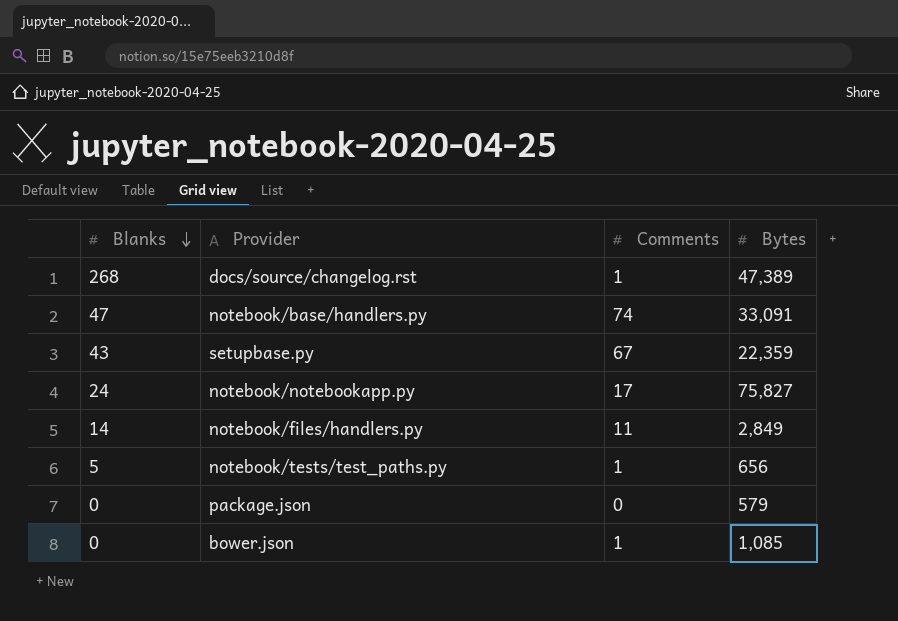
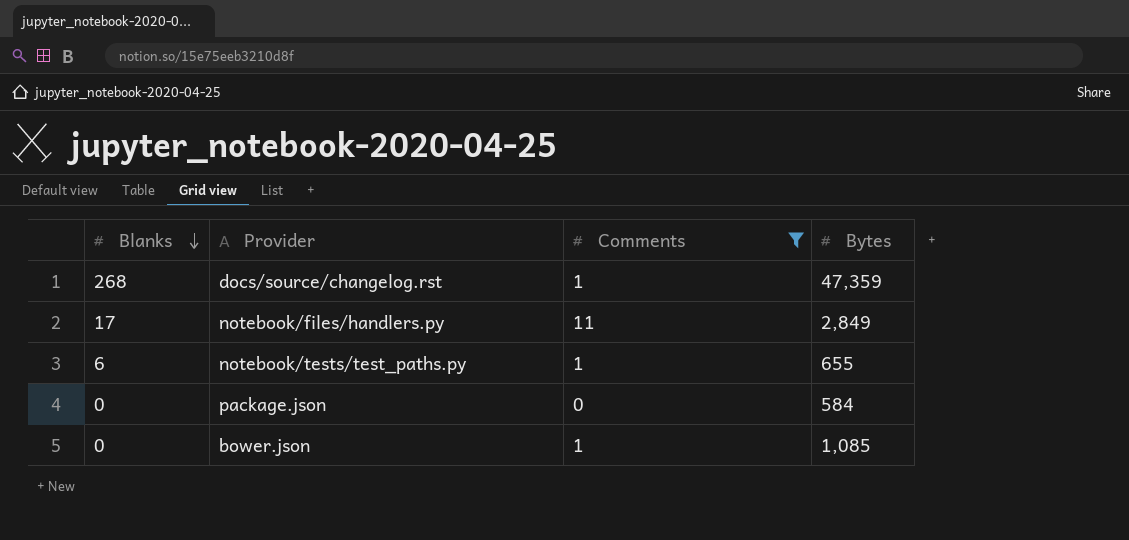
filter: none -> Comments <= 11
docs/source/changelog.rst | Bytes: 47,389 -> 47,359
notebook/files/handlers.py | Blanks: 14 -> 17
notebook/tests/test_paths.py | Blanks: 5 -> 6
notebook/tests/test_paths.py | Bytes: 656 -> 655
package.json | Bytes: 579 -> 584

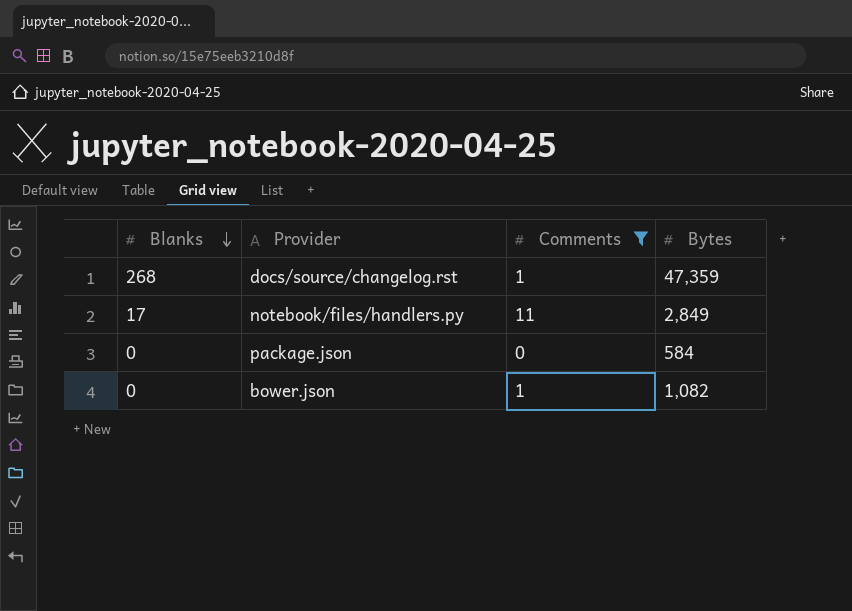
row notebook/tests/test_paths.py: 6 | 1 | 655 -> none
bower.json | Bytes: 1,085 -> 1,082

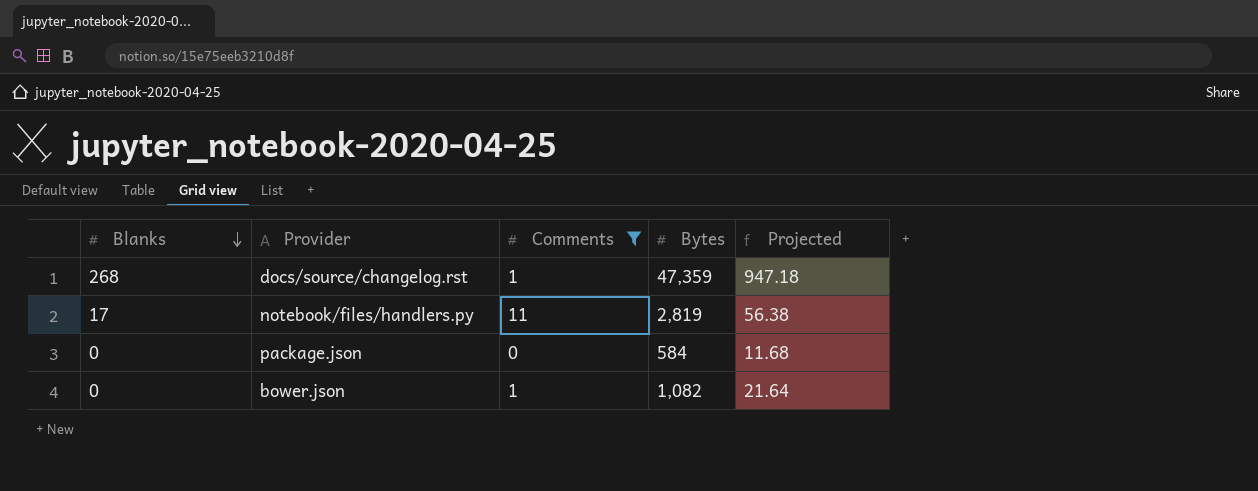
column Projected | formula: none -> [Bytes] * 0.02
notebook/files/handlers.py | Bytes: 2,849 -> 2,819

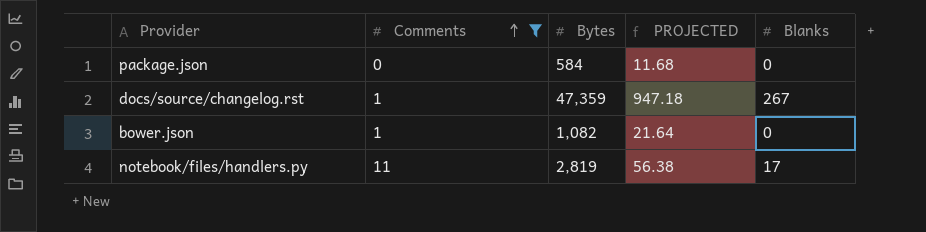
row order: Blanks descending -> Comments ascending
column name: Projected -> PROJECTED
column Blanks | position: 1 -> 5
docs/source/changelog.rst | Blanks: 268 -> 267

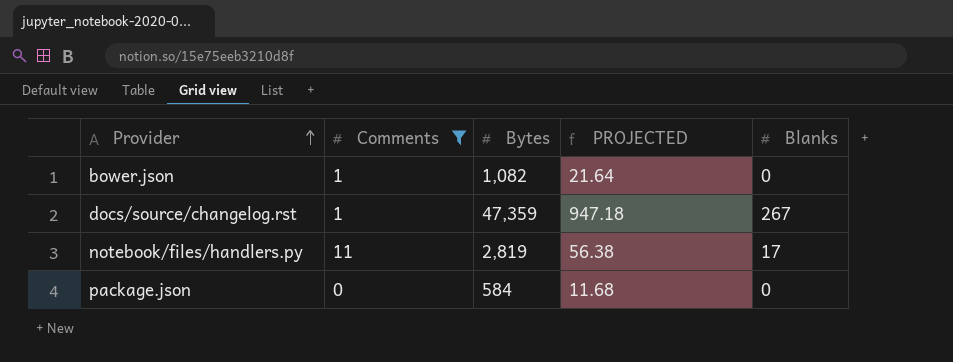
row order: Comments ascending -> Provider ascending

